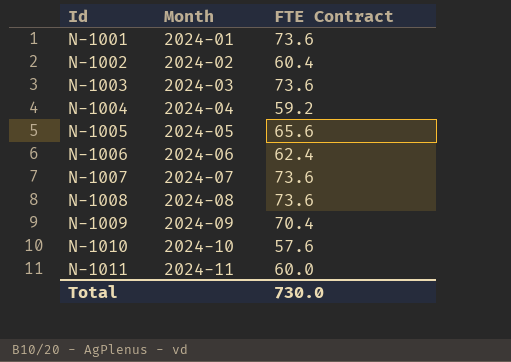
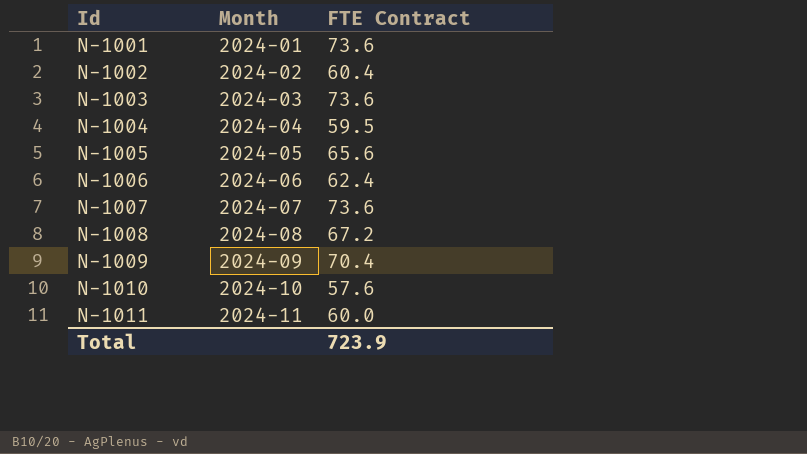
N-1004 | FTE Contract: 59.2 -> 59.5
N-1008 | FTE Contract: 73.6 -> 67.2
Total | FTE Contract: 730.0 -> 723.9

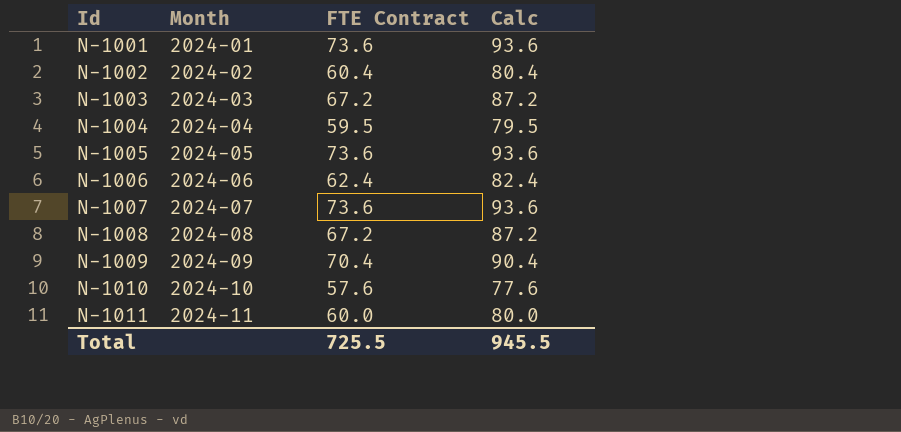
column Calc | formula: none -> [FTE Contract] + 20
N-1003 | FTE Contract: 73.6 -> 67.2
N-1005 | FTE Contract: 65.6 -> 73.6
Total | FTE Contract: 723.9 -> 725.5

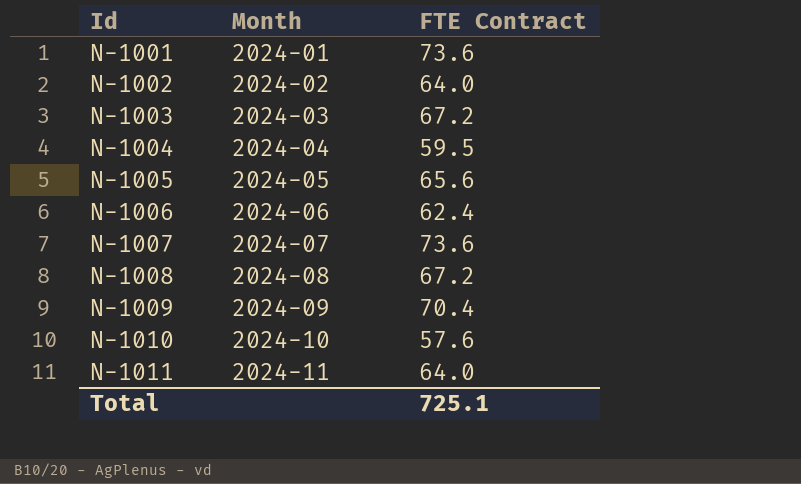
column Calc | formula: [FTE Contract] + 20 -> none
N-1002 | FTE Contract: 60.4 -> 64.0
N-1005 | FTE Contract: 73.6 -> 65.6
N-1011 | FTE Contract: 60.0 -> 64.0
Total | FTE Contract: 725.5 -> 725.1

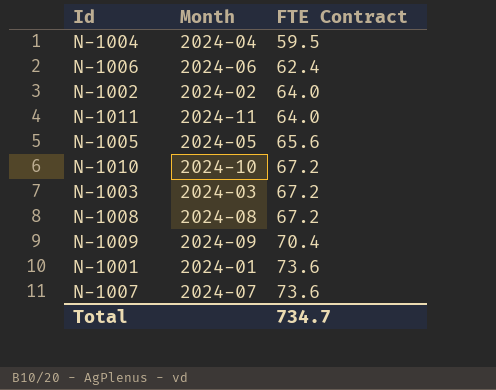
row order: Id ascending -> FTE Contract ascending
N-1010 | FTE Contract: 57.6 -> 67.2
Total | FTE Contract: 725.1 -> 734.7

